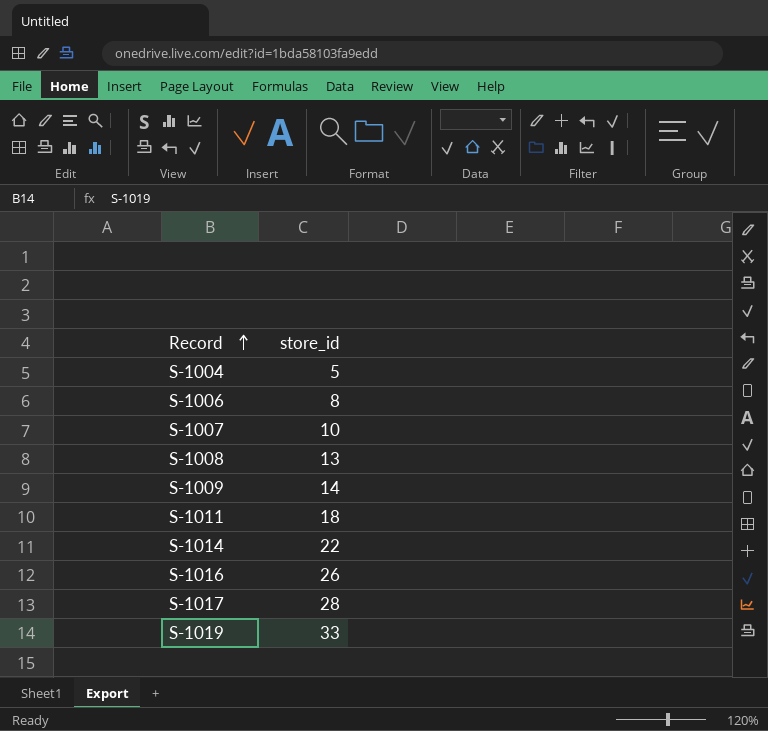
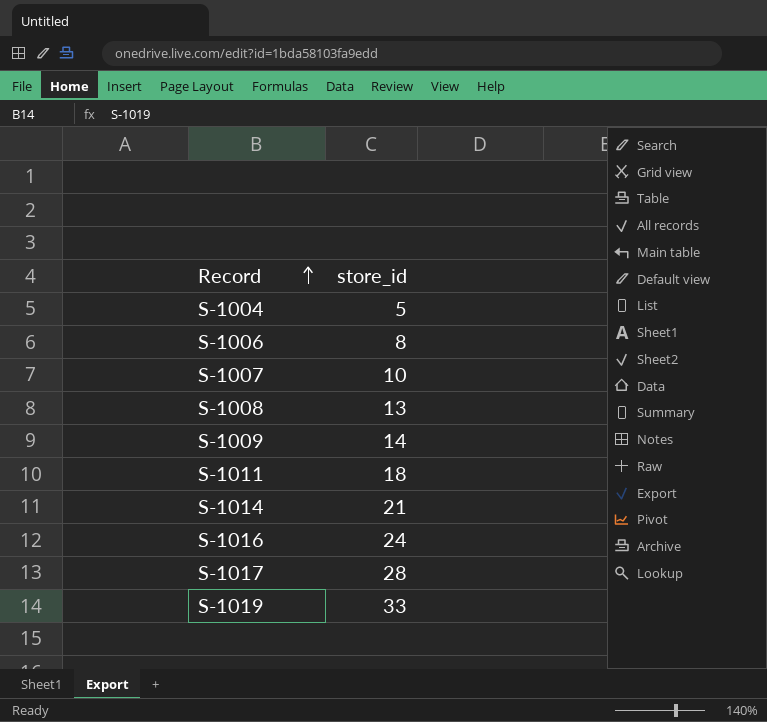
S-1014 | store_id: 22 -> 21
S-1016 | store_id: 26 -> 24

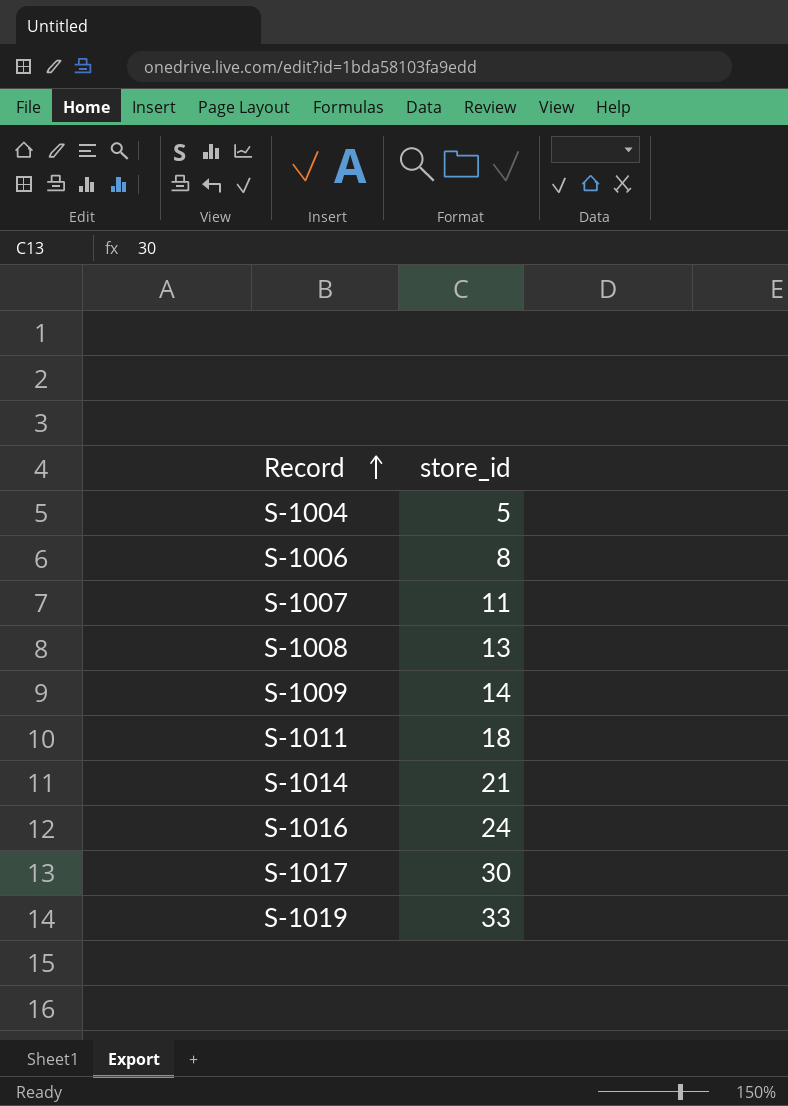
S-1007 | store_id: 10 -> 11
S-1017 | store_id: 28 -> 30

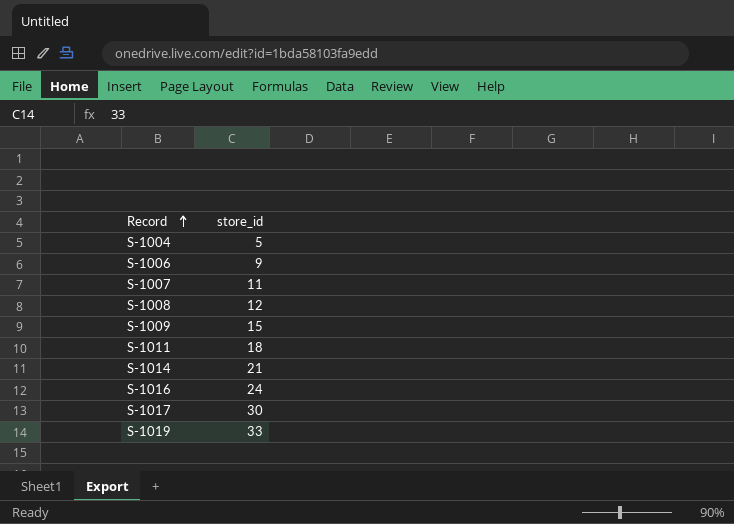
S-1006 | store_id: 8 -> 9
S-1008 | store_id: 13 -> 12
S-1009 | store_id: 14 -> 15

